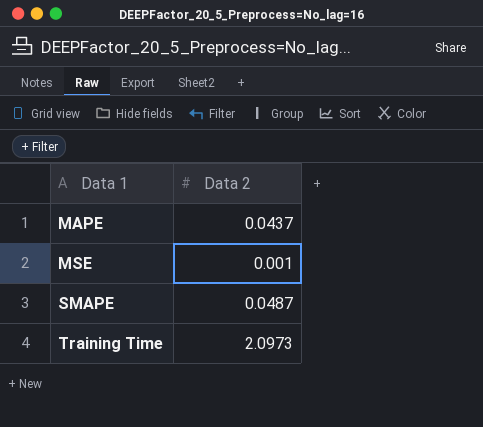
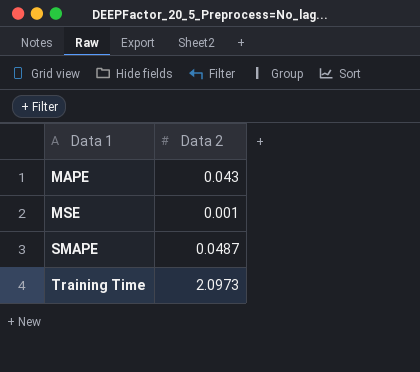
MAPE | Data 2: 0.0437 -> 0.043

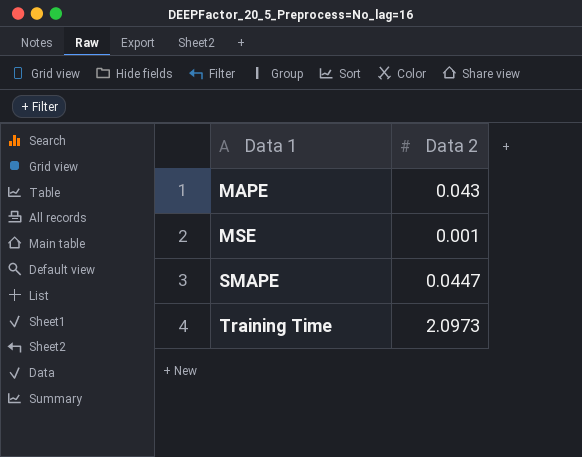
SMAPE | Data 2: 0.0487 -> 0.0447

